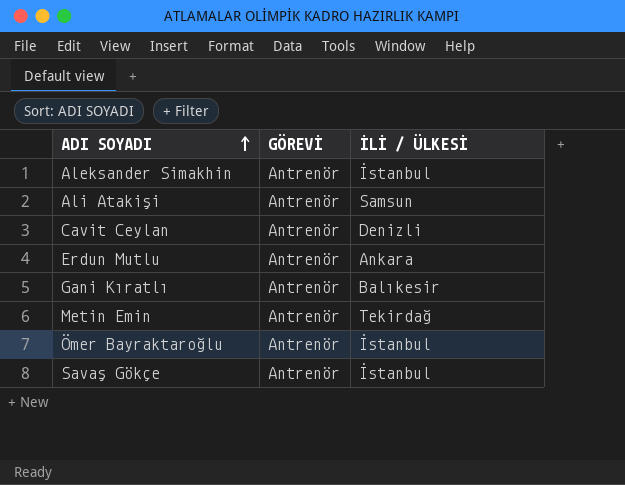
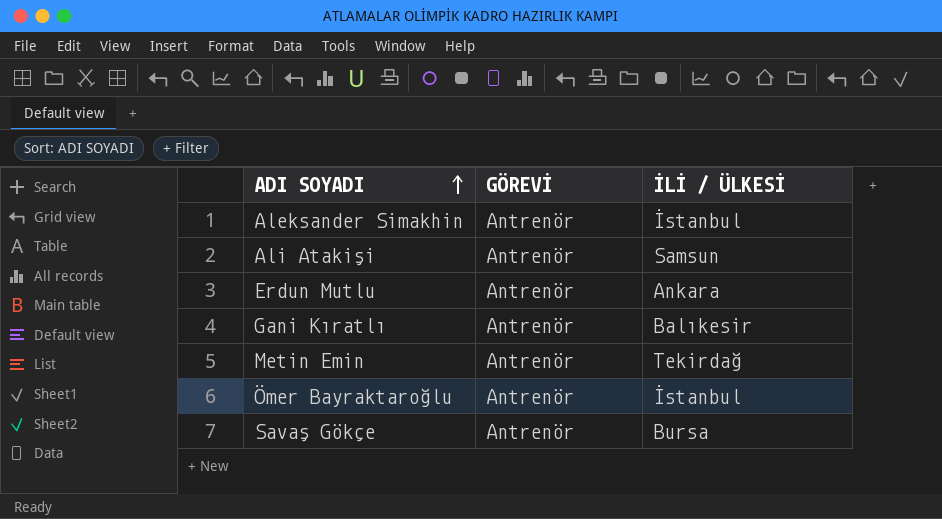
row Cavit Ceylan: Antrenör | Denizli -> none
Savaş Gökçe | İLİ / ÜLKESİ: İstanbul -> Bursa

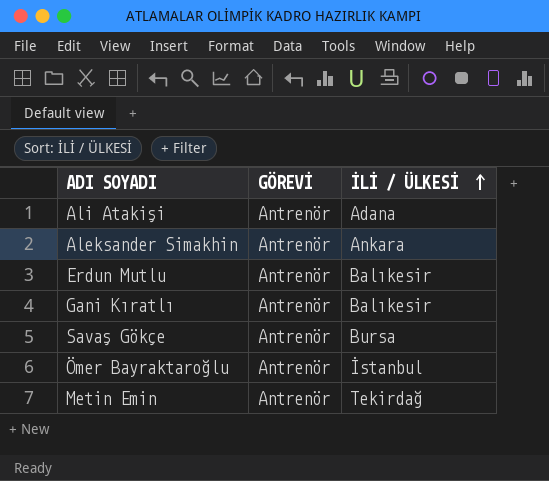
row order: ADI SOYADI ascending -> İLİ / ÜLKESİ ascending
Ali Atakişi | İLİ / ÜLKESİ: Samsun -> Adana
Aleksander Simakhin | İLİ / ÜLKESİ: İstanbul -> Ankara
Erdun Mutlu | İLİ / ÜLKESİ: Ankara -> Balıkesir

